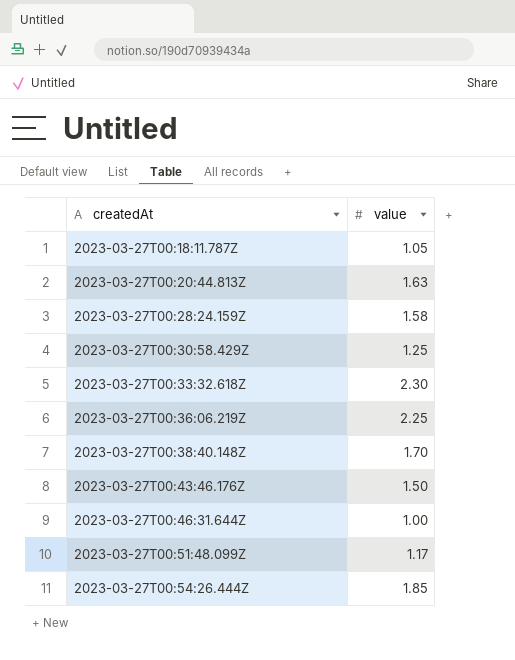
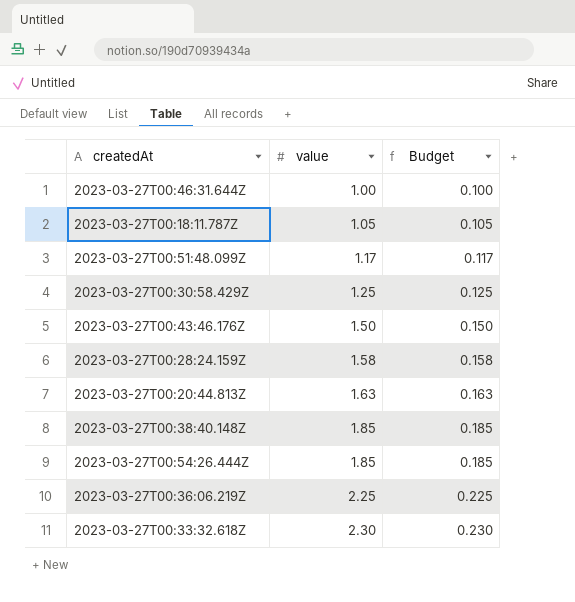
row order: createdAt ascending -> value ascending
column Budget | formula: none -> [value] * 0.1
2023-03-27T00:38:40.148Z | value: 1.70 -> 1.85

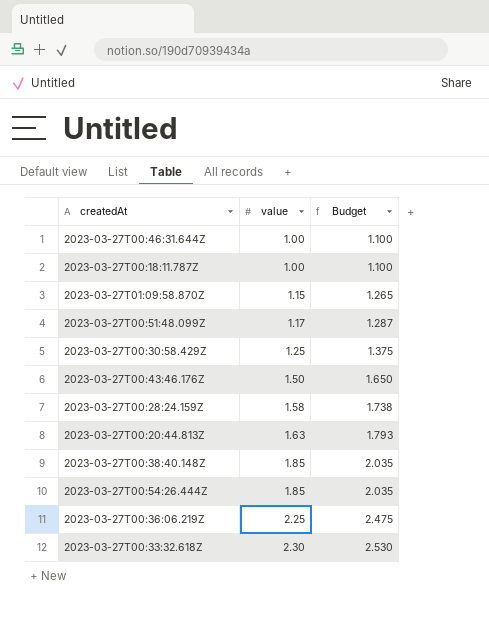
column Budget | formula: [value] * 0.1 -> [value] * 1.1
2023-03-27T00:18:11.787Z | value: 1.05 -> 1.00
row 2023-03-27T01:09:58.870Z: none -> 1.15 | 1.265

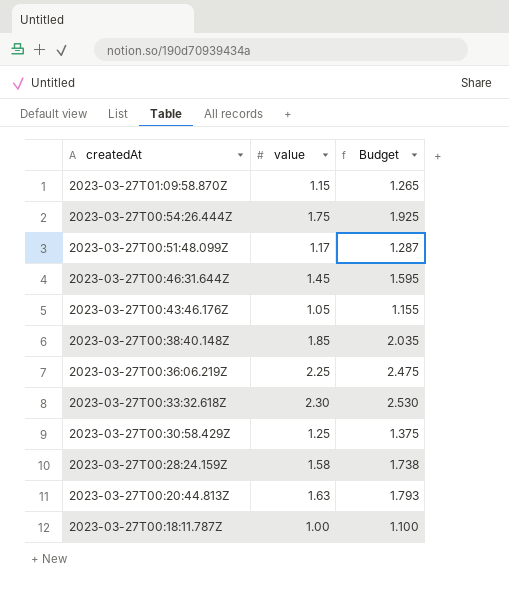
row order: value ascending -> createdAt descending
2023-03-27T00:54:26.444Z | value: 1.85 -> 1.75
2023-03-27T00:54:26.444Z | Budget: 2.035 -> 1.925
2023-03-27T00:46:31.644Z | value: 1.00 -> 1.45
2023-03-27T00:46:31.644Z | Budget: 1.100 -> 1.595
2023-03-27T00:43:46.176Z | value: 1.50 -> 1.05
2023-03-27T00:43:46.176Z | Budget: 1.650 -> 1.155

